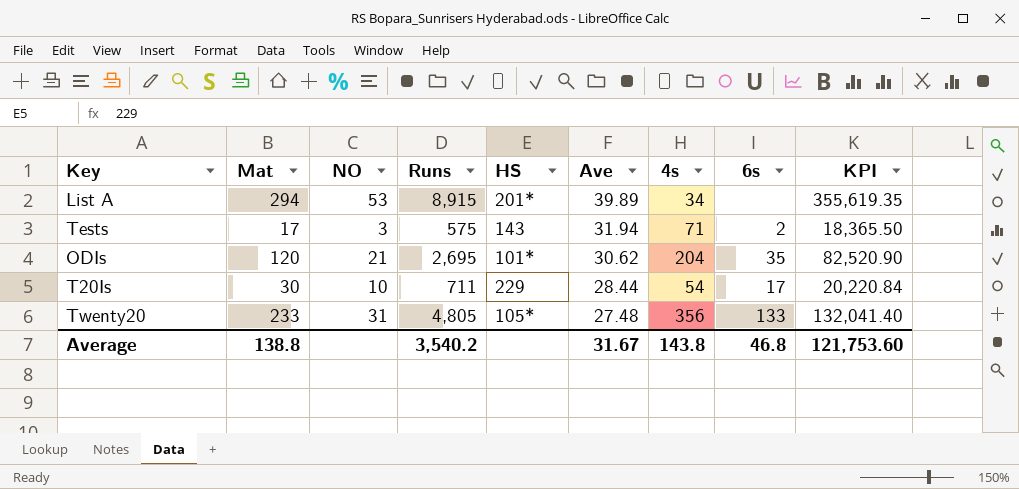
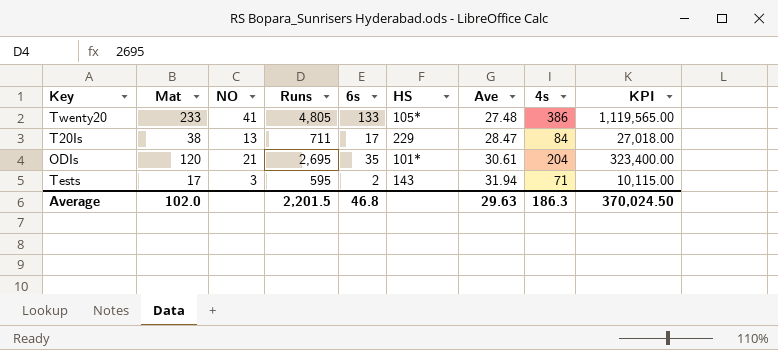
row order: Ave descending -> Ave ascending
column 6s | position: 8 -> 5
column KPI | formula: [Runs] * [Ave] -> [Mat] * [Runs]
row List A: 294 | 53 | 8,915 | 201* | 39.89 | 34 | none | 355,619.35 -> none
Twenty20 | NO: 31 -> 41
Twenty20 | 4s: 356 -> 386
T20Is | Mat: 30 -> 38
T20Is | NO: 10 -> 13
T20Is | Ave: 28.44 -> 28.47
T20Is | 4s: 54 -> 84
ODIs | Ave: 30.62 -> 30.61
Tests | Runs: 575 -> 595
Average | Mat: 138.8 -> 102.0
Average | Runs: 3,540.2 -> 2,201.5
Average | Ave: 31.67 -> 29.63
Average | 4s: 143.8 -> 186.3
Average | KPI: 121,753.60 -> 370,024.50

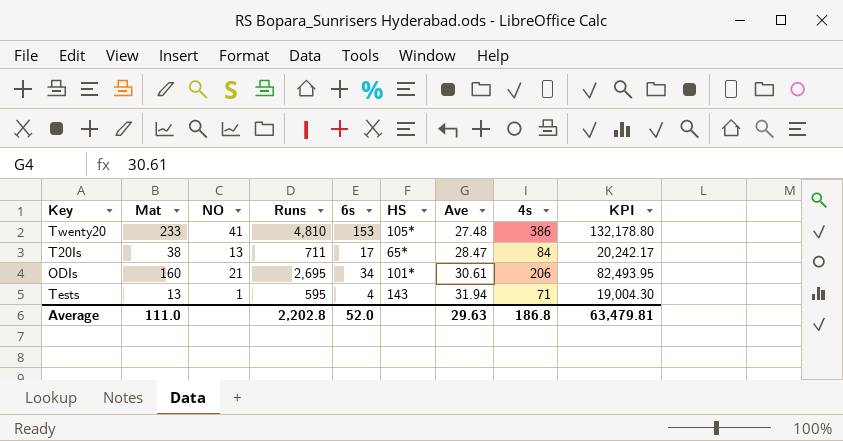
column KPI | formula: [Mat] * [Runs] -> [Runs] * [Ave]
Twenty20 | Runs: 4,805 -> 4,810
Twenty20 | 6s: 133 -> 153
T20Is | HS: 229 -> 65*
ODIs | Mat: 120 -> 160
ODIs | 6s: 35 -> 34
ODIs | 4s: 204 -> 206
Tests | Mat: 17 -> 13
Tests | NO: 3 -> 1
Tests | 6s: 2 -> 4
Average | Mat: 102.0 -> 111.0
Average | Runs: 2,201.5 -> 2,202.8
Average | 6s: 46.8 -> 52.0
Average | 4s: 186.3 -> 186.8
Average | KPI: 370,024.50 -> 63,479.81

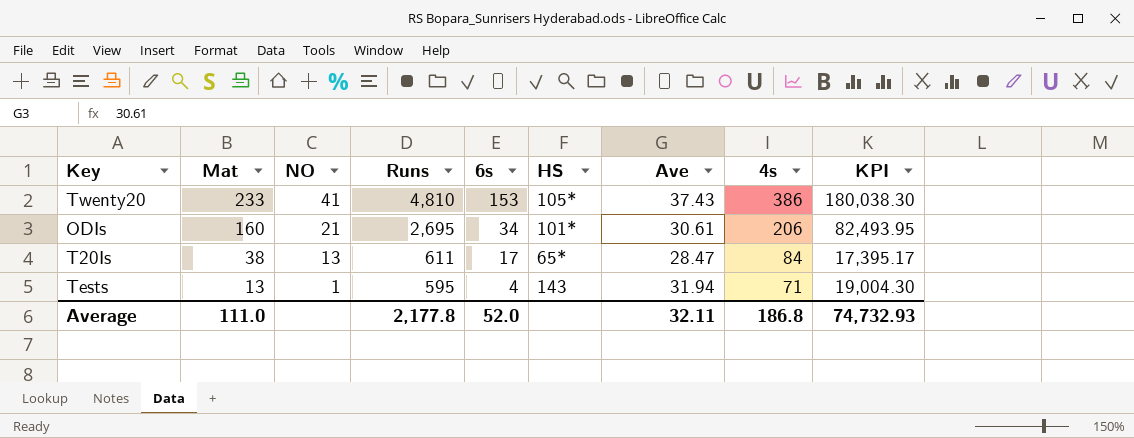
row order: Ave ascending -> Mat descending
Twenty20 | Ave: 27.48 -> 37.43
Twenty20 | KPI: 132,178.80 -> 180,038.30
T20Is | Runs: 711 -> 611
T20Is | KPI: 20,242.17 -> 17,395.17
Average | Runs: 2,202.8 -> 2,177.8
Average | Ave: 29.63 -> 32.11
Average | KPI: 63,479.81 -> 74,732.93

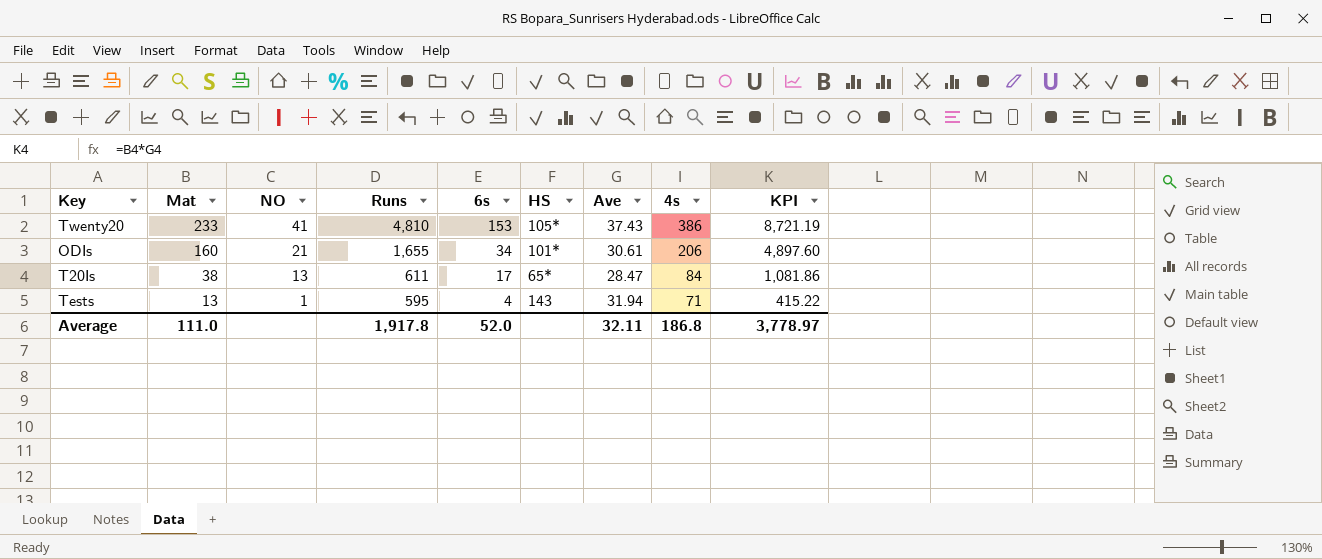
column KPI | formula: [Runs] * [Ave] -> [Mat] * [Ave]
ODIs | Runs: 2,695 -> 1,655
Average | Runs: 2,177.8 -> 1,917.8
Average | KPI: 74,732.93 -> 3,778.97

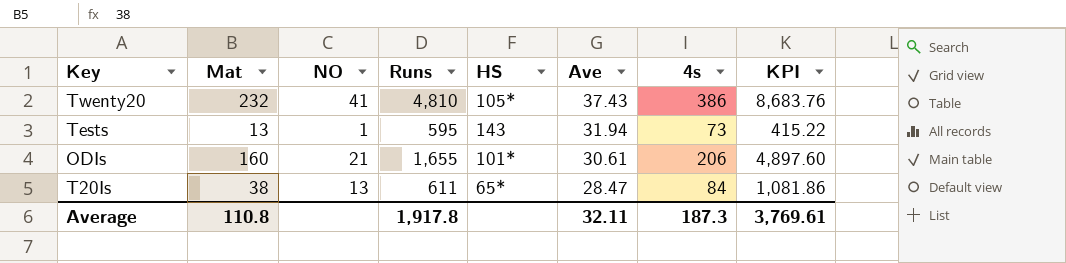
row order: Mat descending -> Ave descending
column 6s | position: 5 -> none
Twenty20 | Mat: 233 -> 232
Twenty20 | KPI: 8,721.19 -> 8,683.76
Tests | 4s: 71 -> 73
Average | Mat: 111.0 -> 110.8
Average | 4s: 186.8 -> 187.3
Average | KPI: 3,778.97 -> 3,769.61

